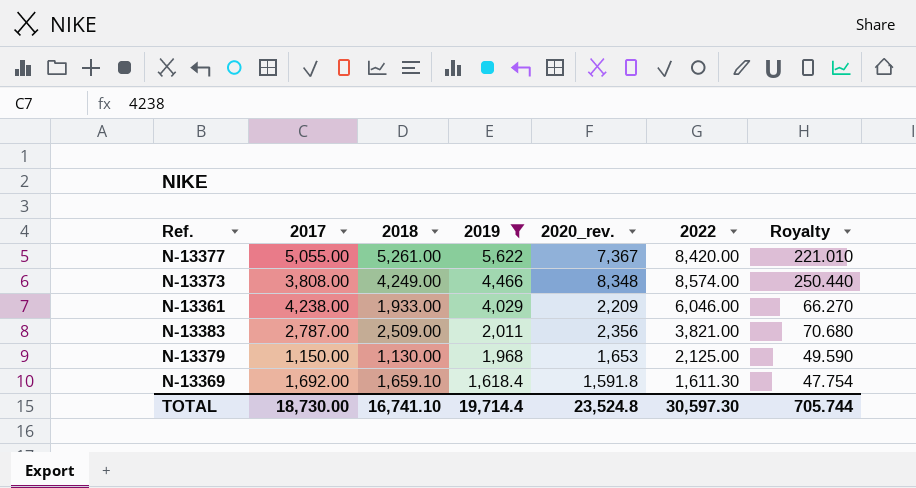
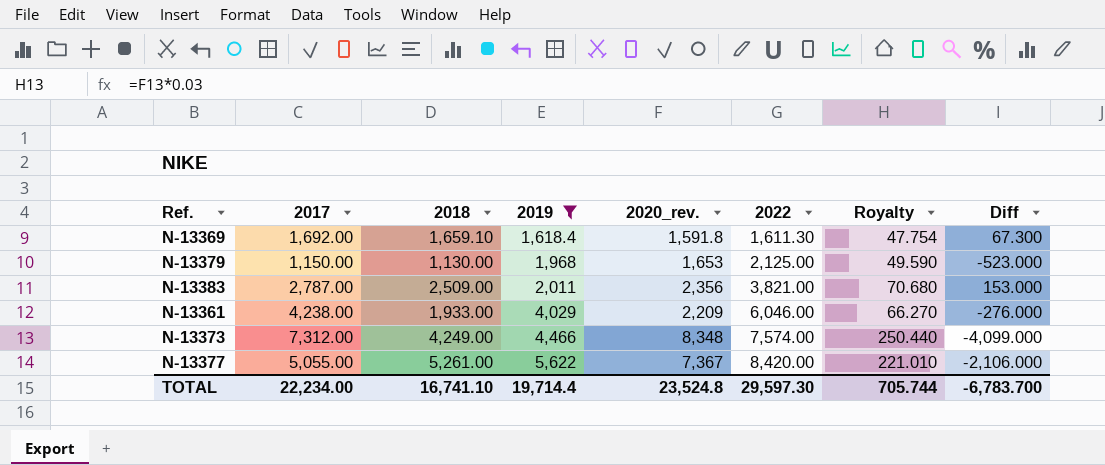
row order: 2019 descending -> 2019 ascending
column Diff | formula: none -> [2018] - [2020_rev.]
N-13373 | 2017: 3,808.00 -> 7,312.00
N-13373 | 2022: 8,574.00 -> 7,574.00
TOTAL | 2017: 18,730.00 -> 22,234.00
TOTAL | 2022: 30,597.30 -> 29,597.30

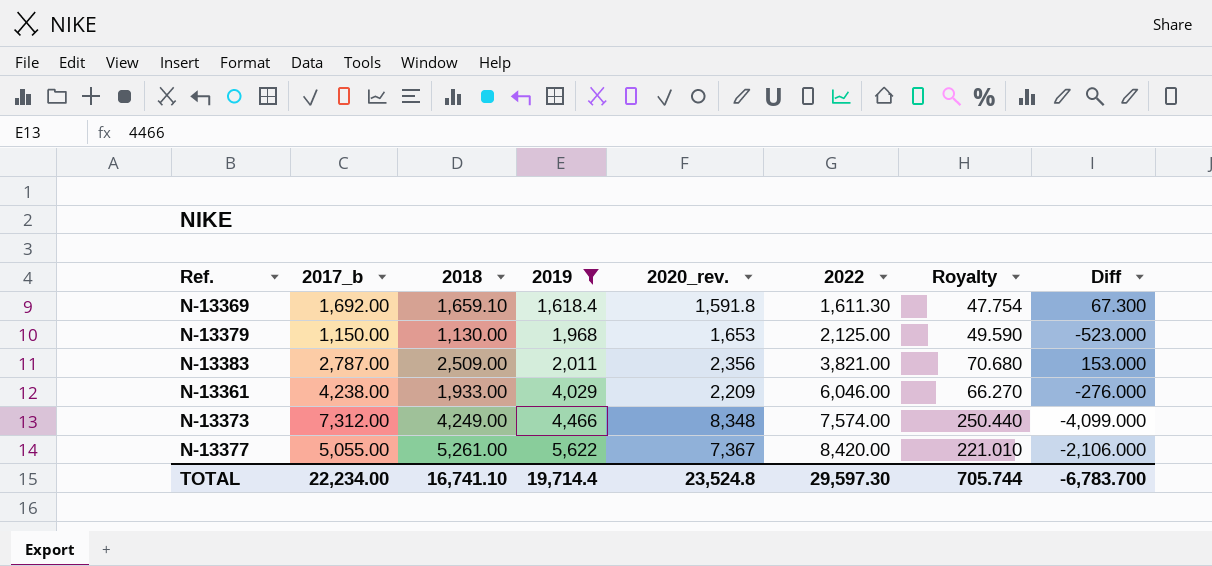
column name: 2017 -> 2017_b

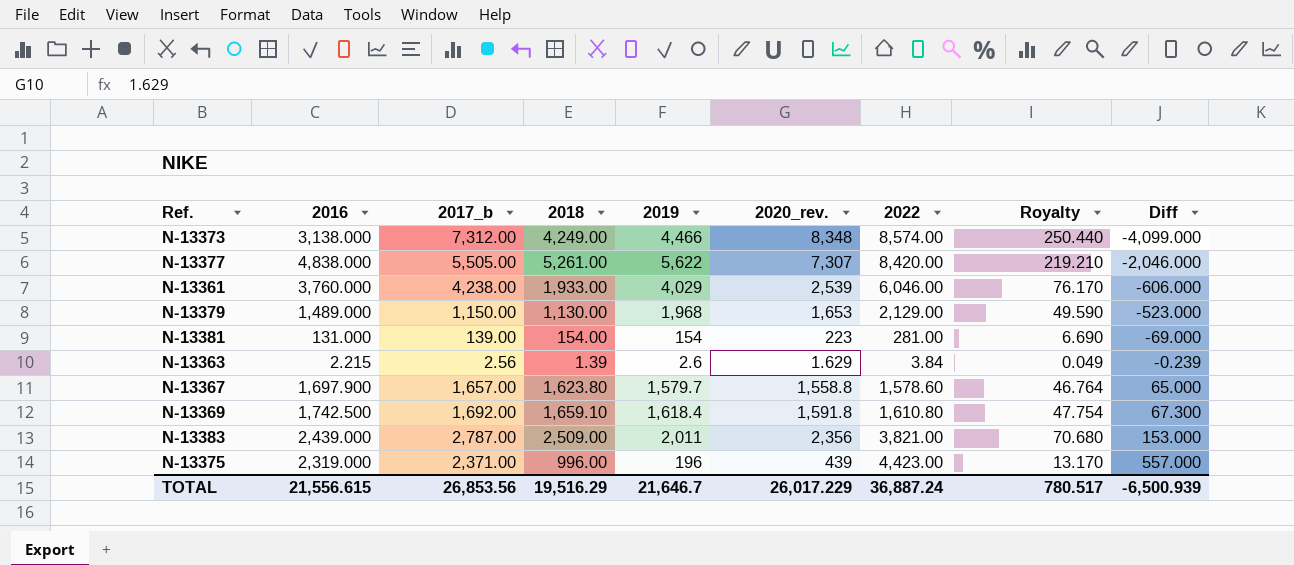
filter: 2019 >= 1,618.4 -> none
row order: 2019 ascending -> Diff ascending
column 2016 | position: none -> 2
N-13373 | 2022: 7,574.00 -> 8,574.00
N-13377 | 2017_b: 5,055.00 -> 5,505.00
N-13377 | 2020_rev.: 7,367 -> 7,307
N-13377 | Royalty: 221.010 -> 219.210
N-13377 | Diff: -2,106.000 -> -2,046.000
N-13361 | 2020_rev.: 2,209 -> 2,539
N-13361 | Royalty: 66.270 -> 76.170
N-13361 | Diff: -276.000 -> -606.000
N-13379 | 2022: 2,125.00 -> 2,129.00
N-13369 | 2022: 1,611.30 -> 1,610.80
TOTAL | 2017_b: 22,234.00 -> 26,853.56
TOTAL | 2018: 16,741.10 -> 19,516.29
TOTAL | 2019: 19,714.4 -> 21,646.7
TOTAL | 2020_rev.: 23,524.8 -> 26,017.229
TOTAL | 2022: 29,597.30 -> 36,887.24
TOTAL | Royalty: 705.744 -> 780.517
TOTAL | Diff: -6,783.700 -> -6,500.939

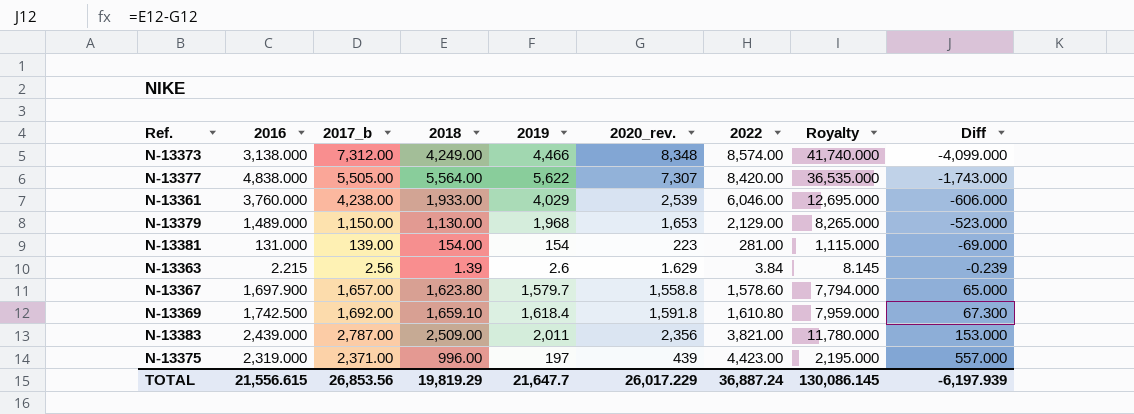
column Royalty | formula: [2020_rev.] * 0.03 -> [2020_rev.] * 5
N-13377 | 2018: 5,261.00 -> 5,564.00
N-13377 | Diff: -2,046.000 -> -1,743.000
N-13375 | 2019: 196 -> 197
TOTAL | 2018: 19,516.29 -> 19,819.29
TOTAL | 2019: 21,646.7 -> 21,647.7
TOTAL | Royalty: 780.517 -> 130,086.145
TOTAL | Diff: -6,500.939 -> -6,197.939

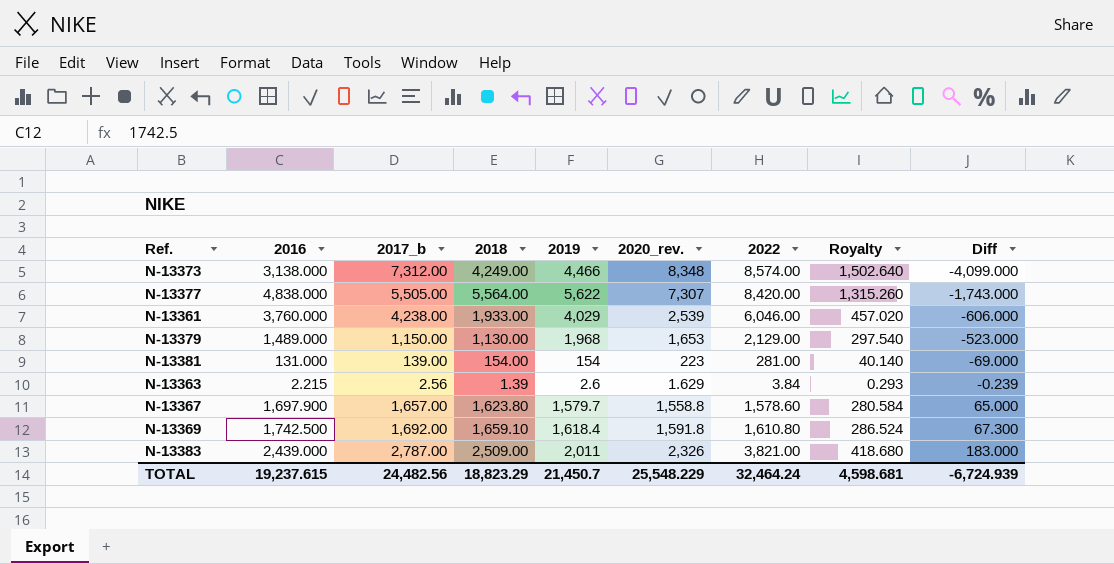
column Royalty | formula: [2020_rev.] * 5 -> [2020_rev.] * 0.18
row N-13375: 2,319.000 | 2,371.00 | 996.00 | 197 | 439 | 4,423.00 | 2,195.000 | 557.000 -> none
N-13383 | 2020_rev.: 2,356 -> 2,326
N-13383 | Diff: 153.000 -> 183.000
TOTAL | 2016: 21,556.615 -> 19,237.615
TOTAL | 2017_b: 26,853.56 -> 24,482.56
TOTAL | 2018: 19,819.29 -> 18,823.29
TOTAL | 2019: 21,647.7 -> 21,450.7
TOTAL | 2020_rev.: 26,017.229 -> 25,548.229
TOTAL | 2022: 36,887.24 -> 32,464.24
TOTAL | Royalty: 130,086.145 -> 4,598.681
TOTAL | Diff: -6,197.939 -> -6,724.939

